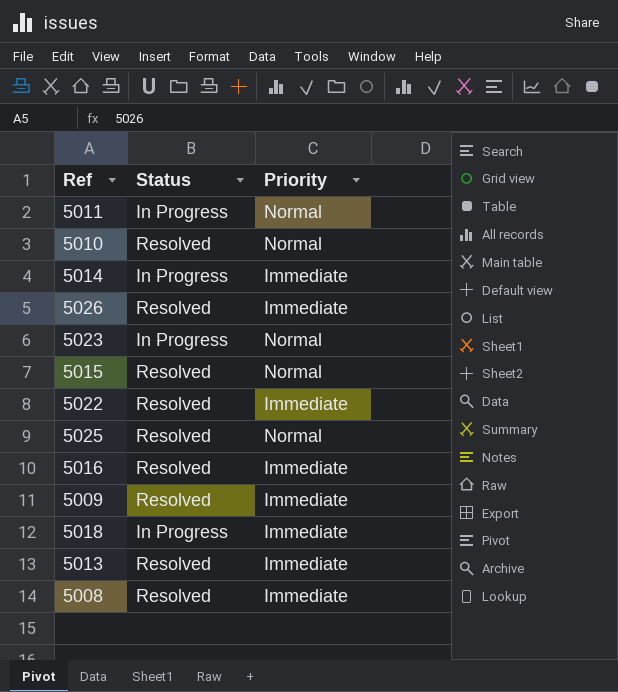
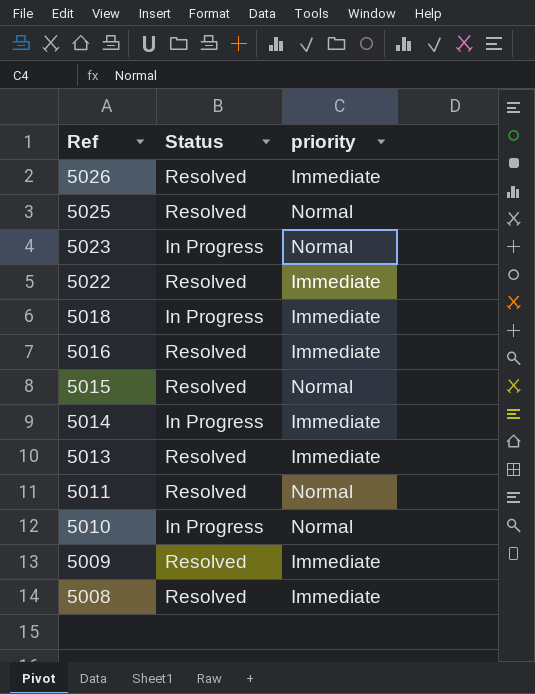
row order: none -> Ref descending
column name: Priority -> priority
5011 | Status: In Progress -> Resolved
5010 | Status: Resolved -> In Progress

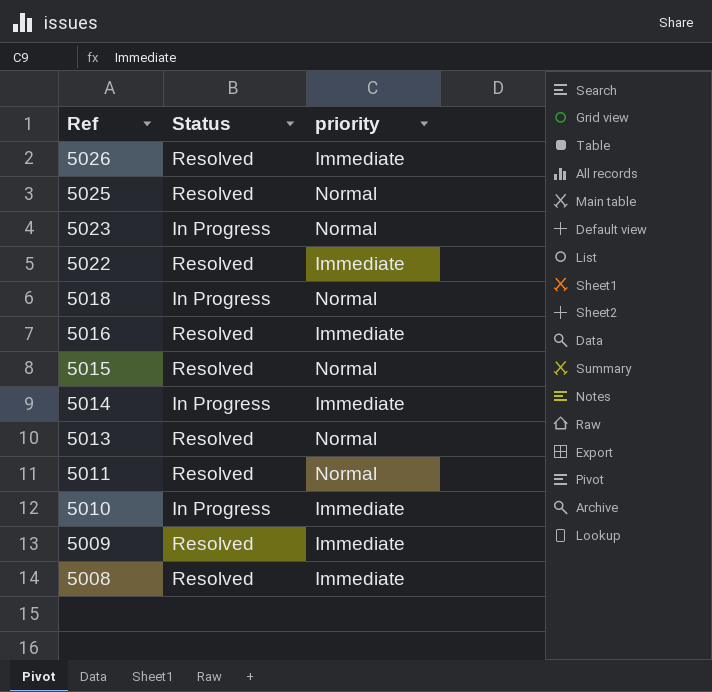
5018 | priority: Immediate -> Normal
5013 | priority: Immediate -> Normal
5010 | priority: Normal -> Immediate

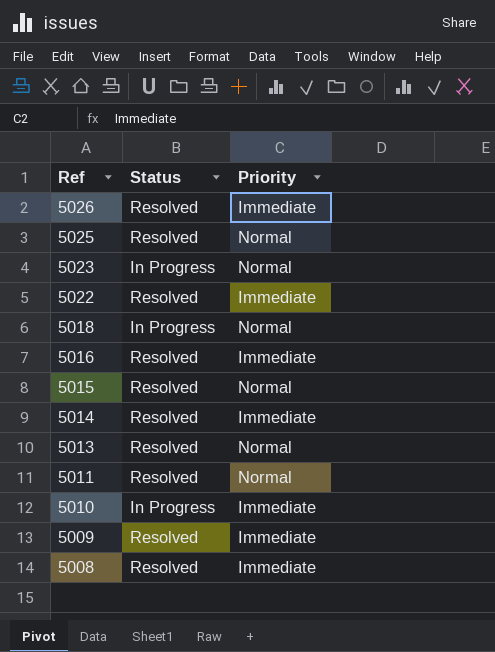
column name: priority -> Priority
5014 | Status: In Progress -> Resolved

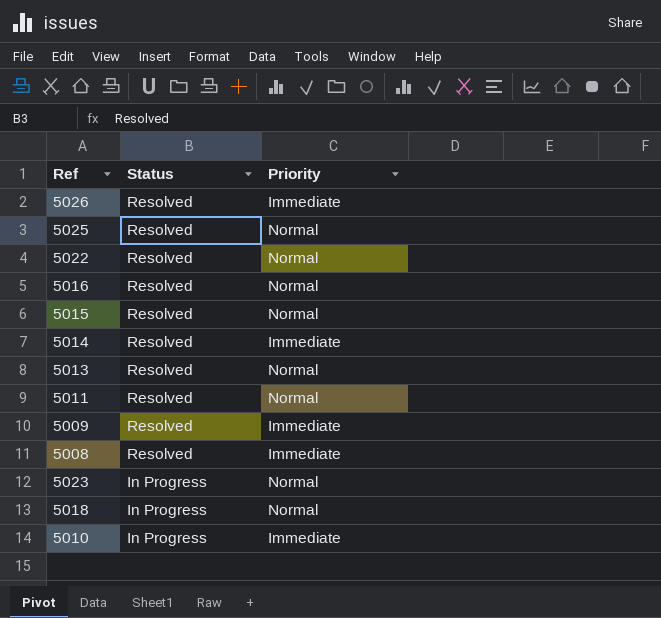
row order: Ref descending -> Status descending
5022 | Priority: Immediate -> Normal
5016 | Priority: Immediate -> Normal

